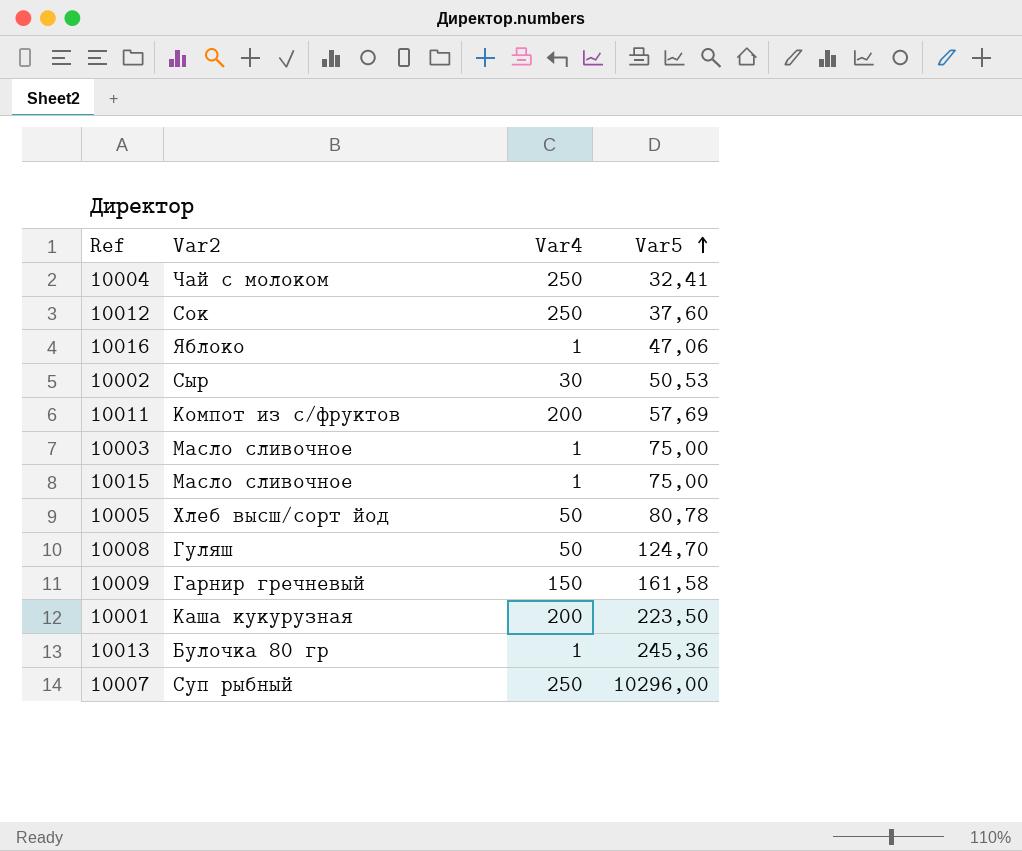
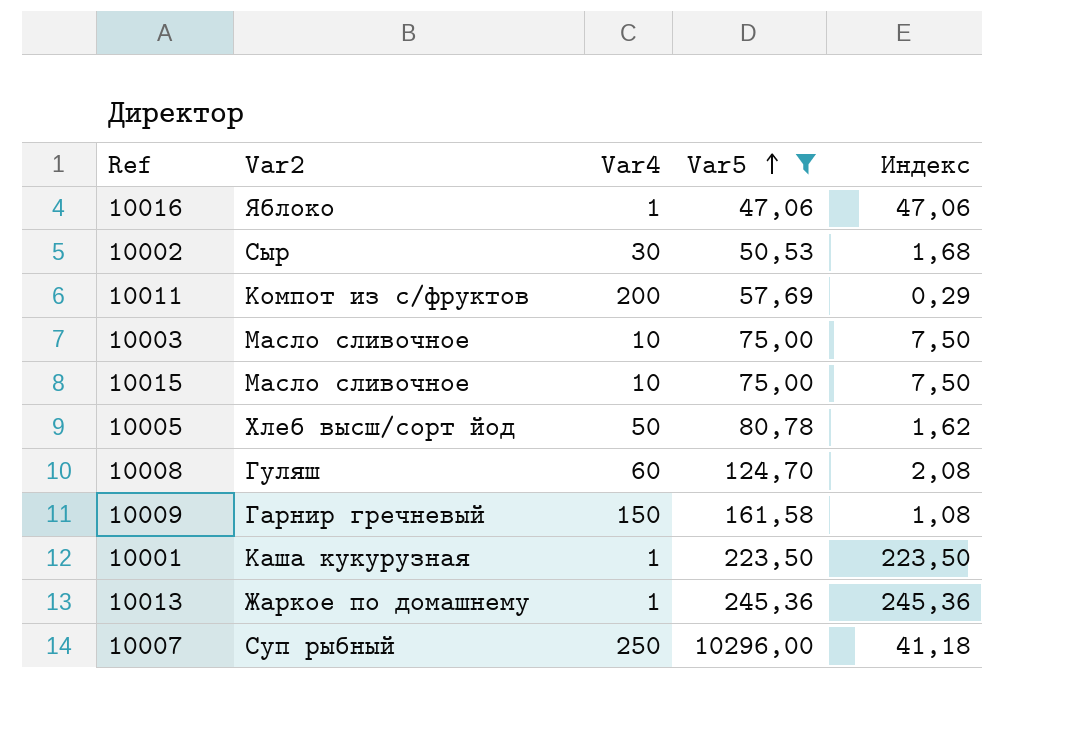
filter: none -> Var5 >= 47,06
column Индекс | formula: none -> [Var5] / [Var4]
10003 | Var4: 1 -> 10
10015 | Var4: 1 -> 10
10008 | Var4: 50 -> 60
10001 | Var4: 200 -> 1
10013 | Var2: Булочка 80 гр -> Жаркое по домашнему

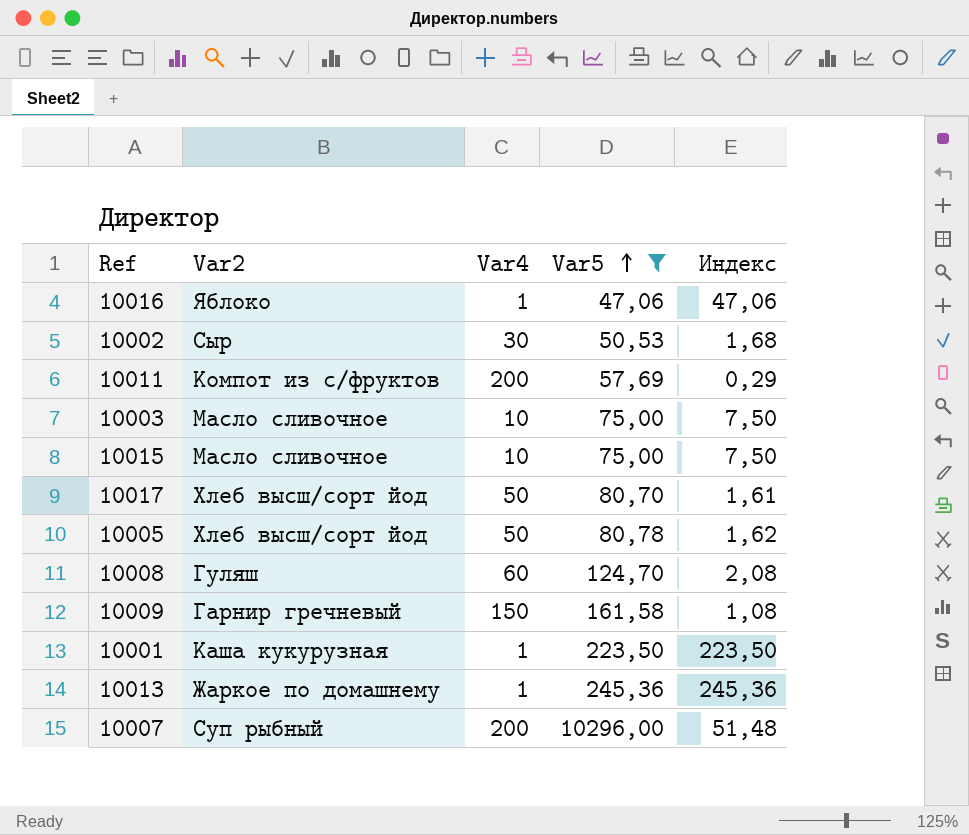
row 10017: none -> Хлеб высш/сорт йод | 50 | 80,70 | 1,61
10007 | Var4: 250 -> 200
10007 | Индекс: 41,18 -> 51,48

